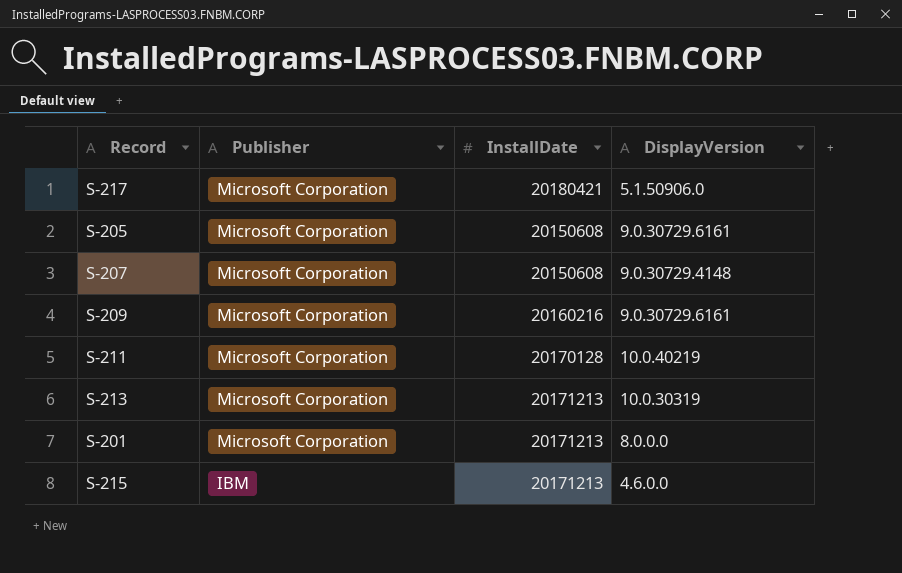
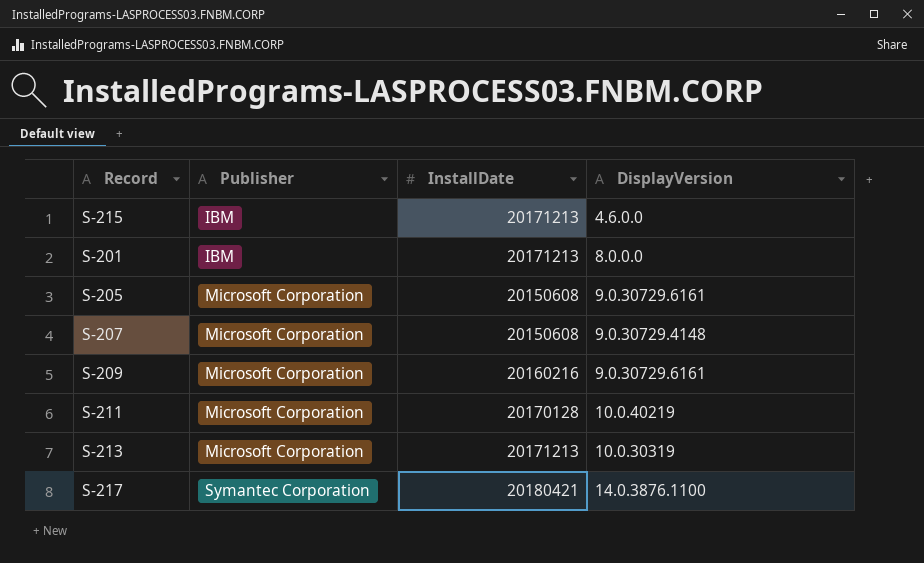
row order: Publisher descending -> Publisher ascending
S-201 | Publisher: Microsoft Corporation -> IBM
S-217 | Publisher: Microsoft Corporation -> Symantec Corporation
S-217 | DisplayVersion: 5.1.50906.0 -> 14.0.3876.1100

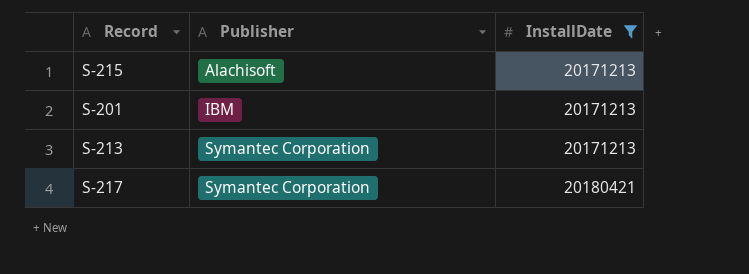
filter: none -> InstallDate >= 20171213
column DisplayVersion | position: 4 -> none
S-215 | Publisher: IBM -> Alachisoft
S-213 | Publisher: Microsoft Corporation -> Symantec Corporation

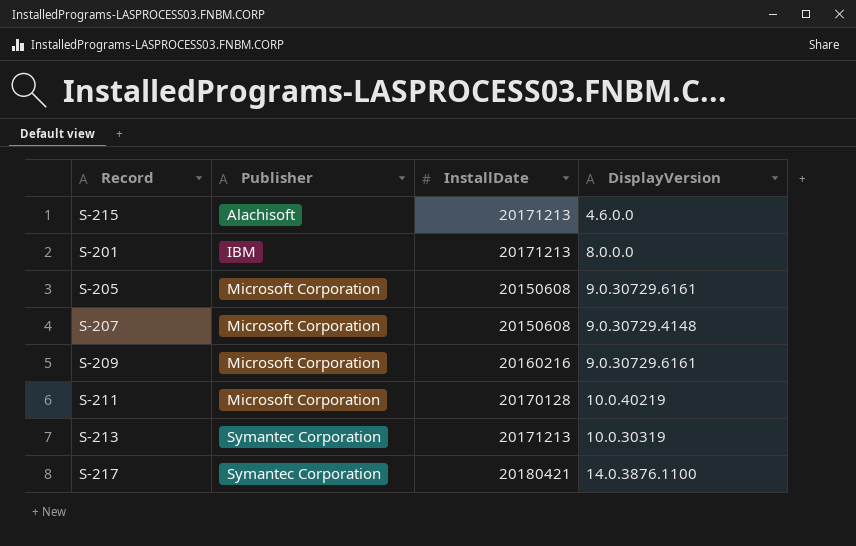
filter: InstallDate >= 20171213 -> none
column DisplayVersion | position: none -> 4

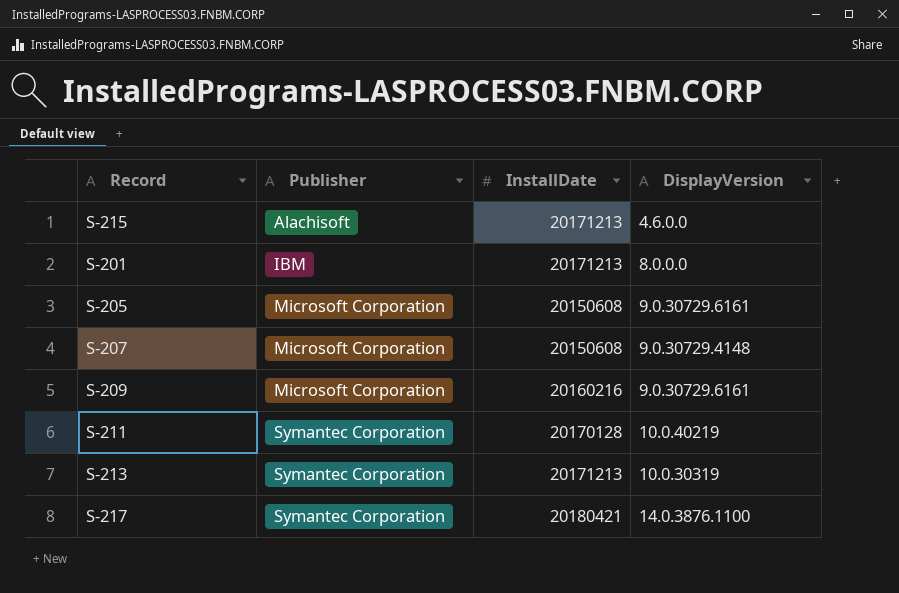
S-211 | Publisher: Microsoft Corporation -> Symantec Corporation

